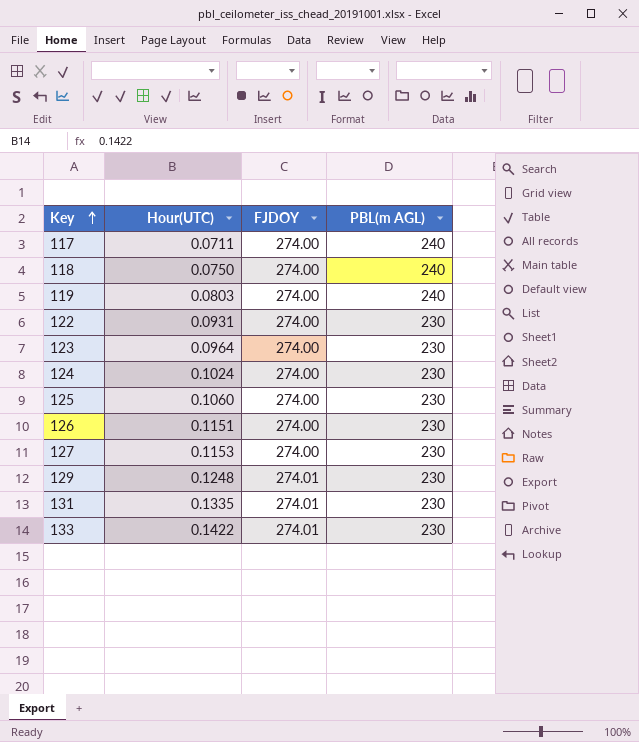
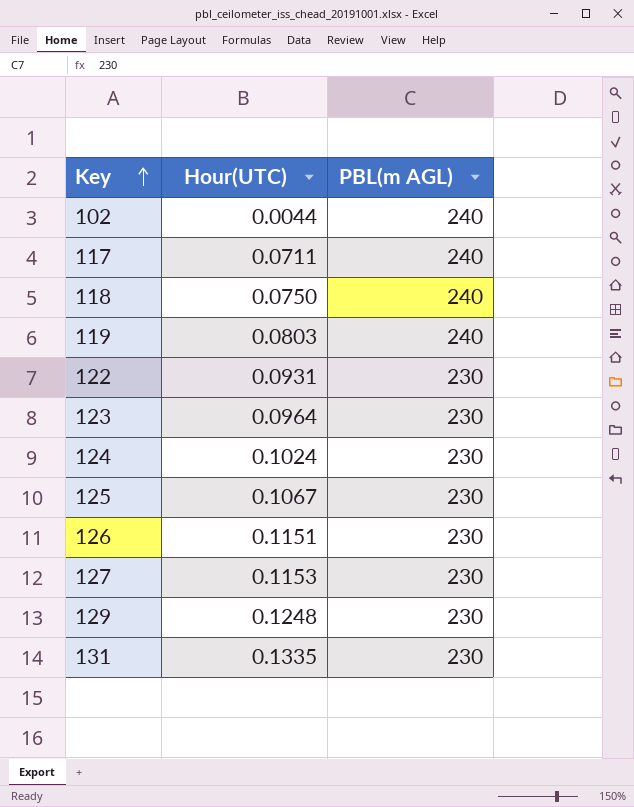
column FJDOY | position: 3 -> none
row 133: 0.1422 | 274.01 | 230 -> none
row 102: none -> 0.0044 | 240
125 | Hour(UTC): 0.1060 -> 0.1067

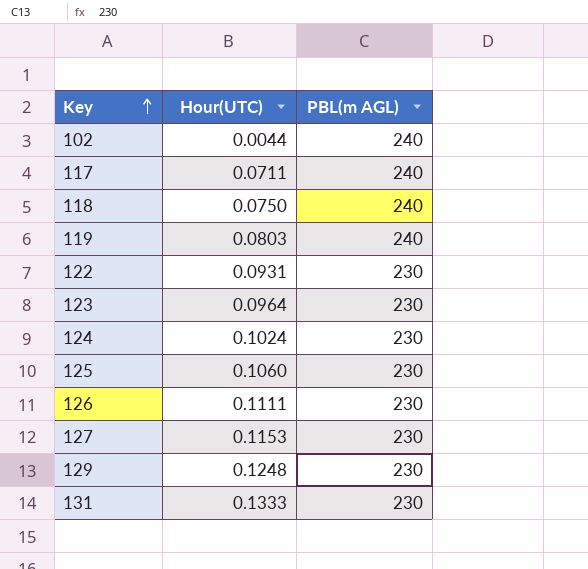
125 | Hour(UTC): 0.1067 -> 0.1060
126 | Hour(UTC): 0.1151 -> 0.1111
131 | Hour(UTC): 0.1335 -> 0.1333

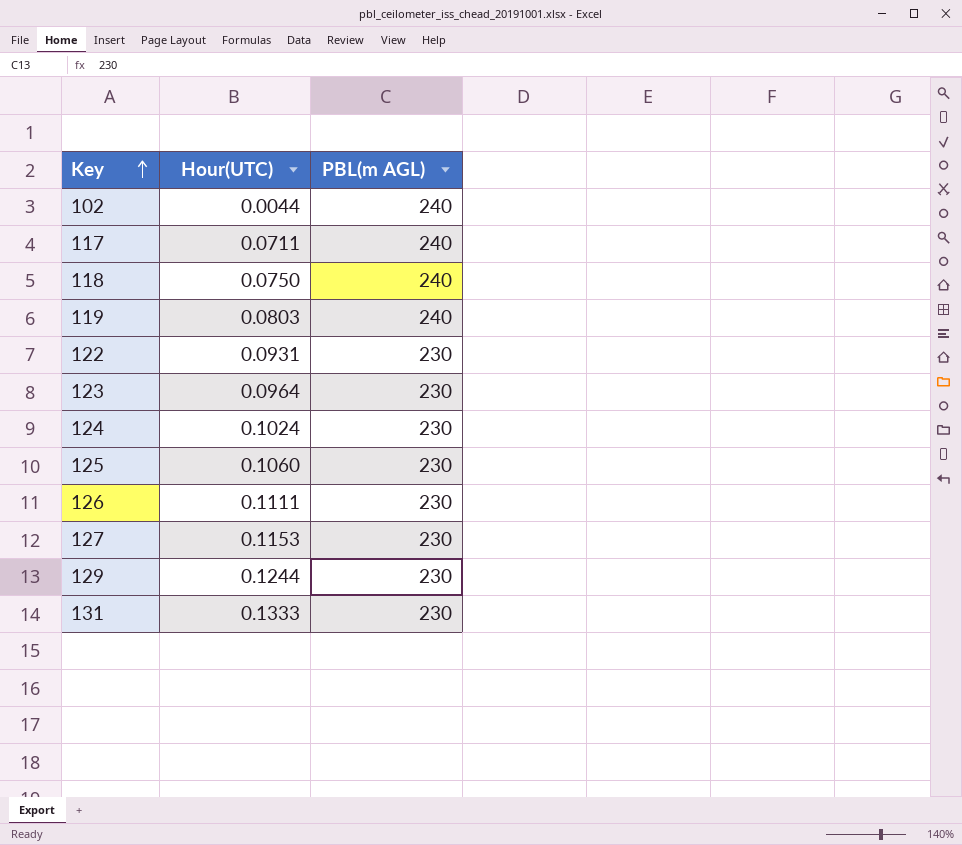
129 | Hour(UTC): 0.1248 -> 0.1244

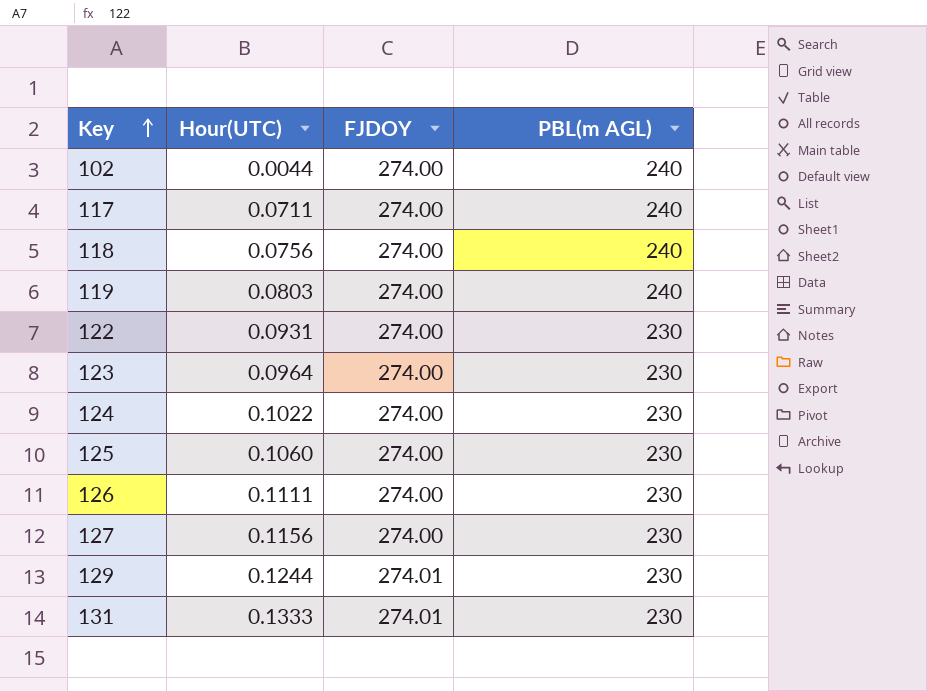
column FJDOY | position: none -> 3
118 | Hour(UTC): 0.0750 -> 0.0756
124 | Hour(UTC): 0.1024 -> 0.1022
127 | Hour(UTC): 0.1153 -> 0.1156

